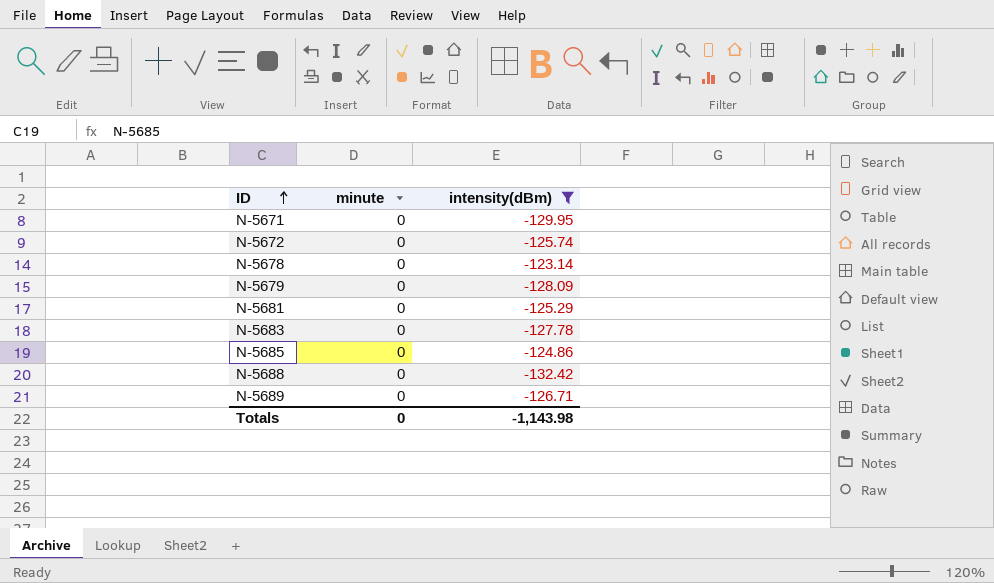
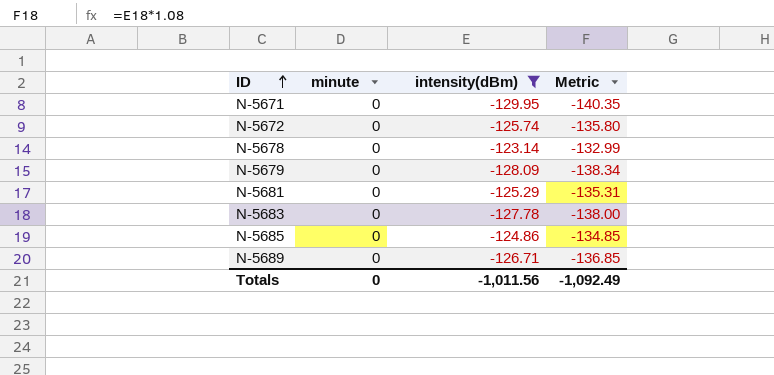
column Metric | formula: none -> [intensity(dBm)] * 1.08
row N-5688: 0 | -132.42 -> none
Totals | intensity(dBm): -1,143.98 -> -1,011.56

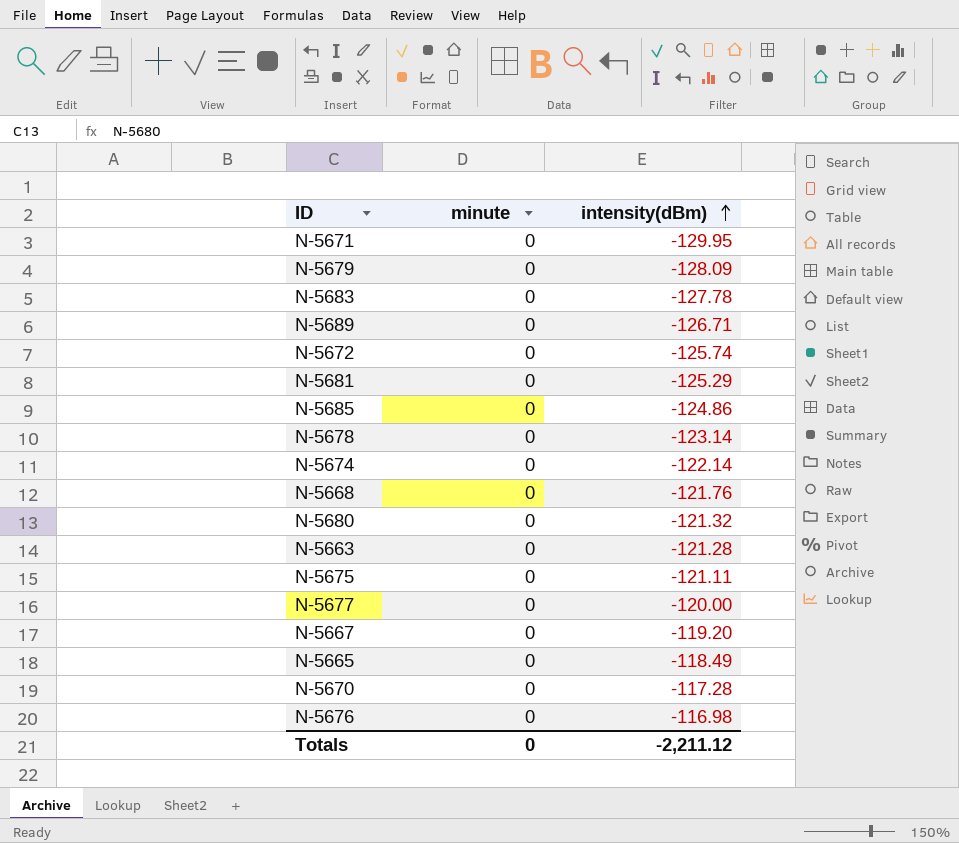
filter: intensity(dBm) <= -123.14 -> none
row order: ID ascending -> intensity(dBm) ascending
column Metric | formula: [intensity(dBm)] * 1.08 -> none
Totals | intensity(dBm): -1,011.56 -> -2,211.12

